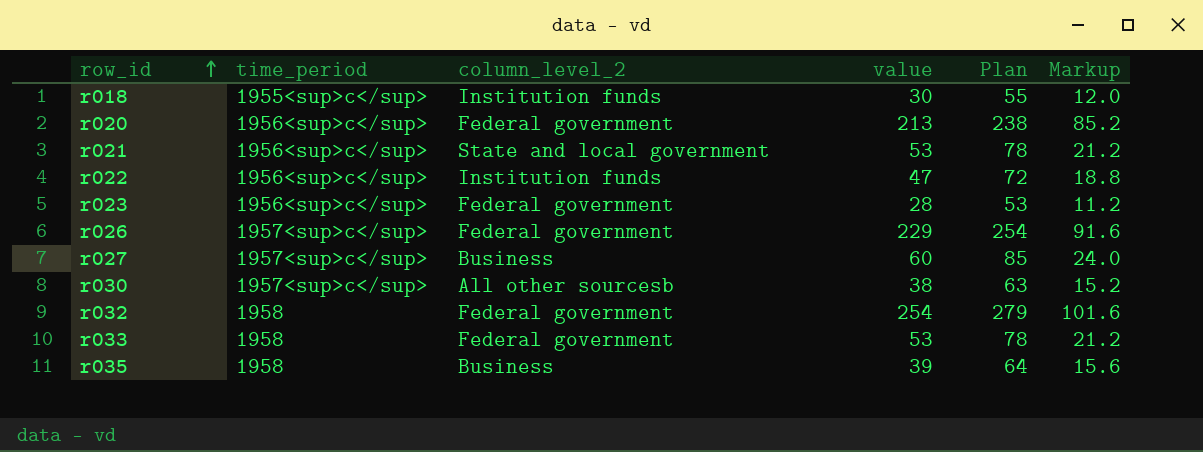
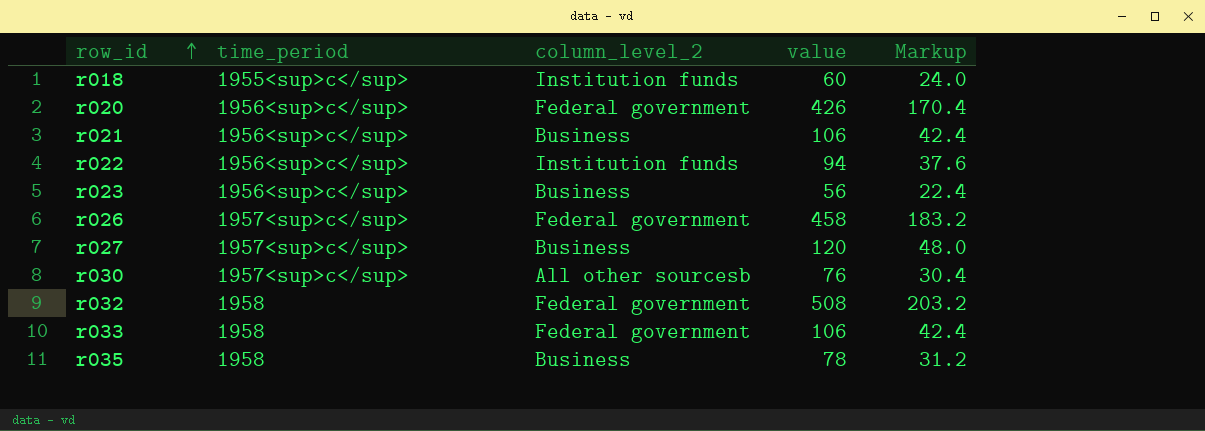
column Plan | formula: [value] + 25 -> none
r018 | value: 30 -> 60
r018 | Markup: 12.0 -> 24.0
r020 | value: 213 -> 426
r020 | Markup: 85.2 -> 170.4
r021 | column_level_2: State and local government -> Business
r021 | value: 53 -> 106
r021 | Markup: 21.2 -> 42.4
r022 | value: 47 -> 94
r022 | Markup: 18.8 -> 37.6
r023 | column_level_2: Federal government -> Business
r023 | value: 28 -> 56
r023 | Markup: 11.2 -> 22.4
r026 | value: 229 -> 458
r026 | Markup: 91.6 -> 183.2
r027 | value: 60 -> 120
r027 | Markup: 24.0 -> 48.0
r030 | value: 38 -> 76
r030 | Markup: 15.2 -> 30.4
r032 | value: 254 -> 508
r032 | Markup: 101.6 -> 203.2
r033 | value: 53 -> 106
r033 | Markup: 21.2 -> 42.4
r035 | value: 39 -> 78
r035 | Markup: 15.6 -> 31.2

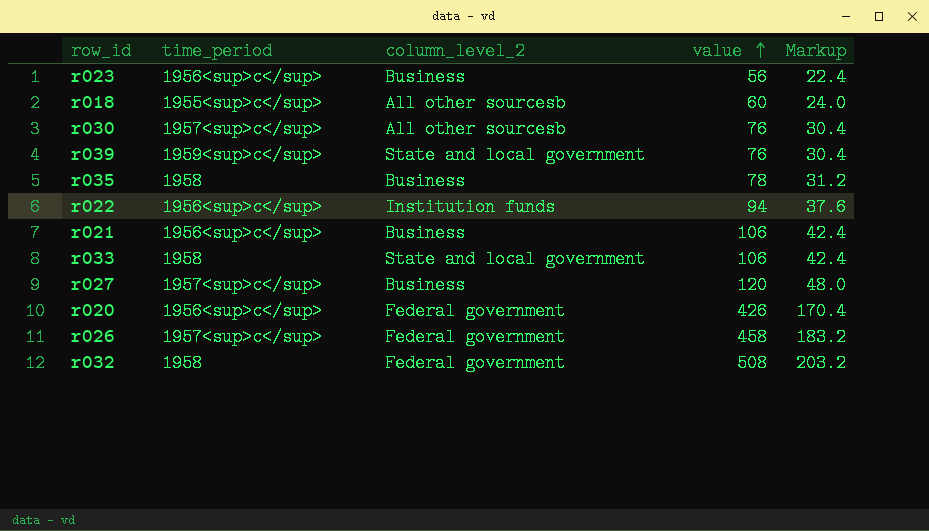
row order: row_id ascending -> value ascending
r018 | column_level_2: Institution funds -> All other sourcesb
row r039: none -> 1959<sup>c</sup> | State and local government | 76 | 30.4
r033 | column_level_2: Federal government -> State and local government

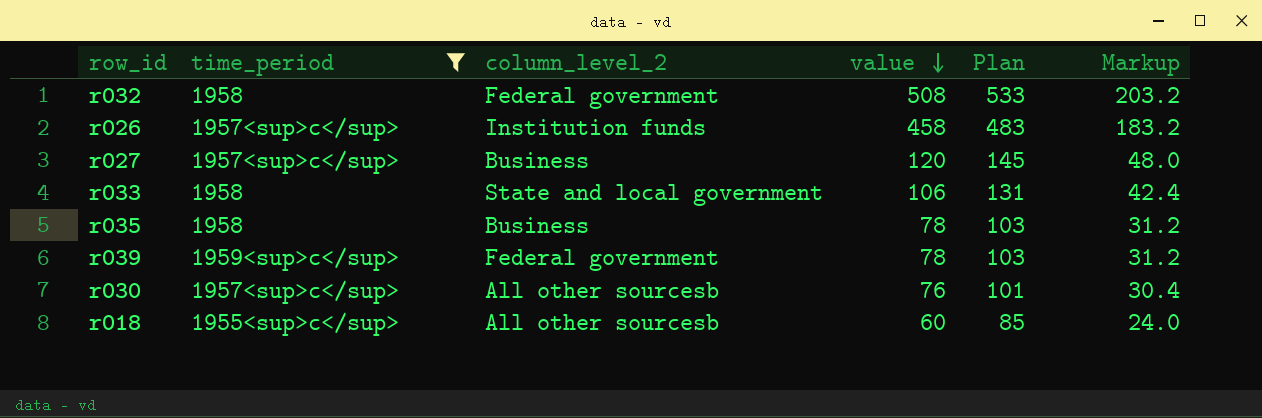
filter: none -> time_period != 1956<sup>c</sup>
row order: value ascending -> value descending
column Plan | formula: none -> [value] + 25
r026 | column_level_2: Federal government -> Institution funds
r039 | column_level_2: State and local government -> Federal government
r039 | value: 76 -> 78
r039 | Markup: 30.4 -> 31.2

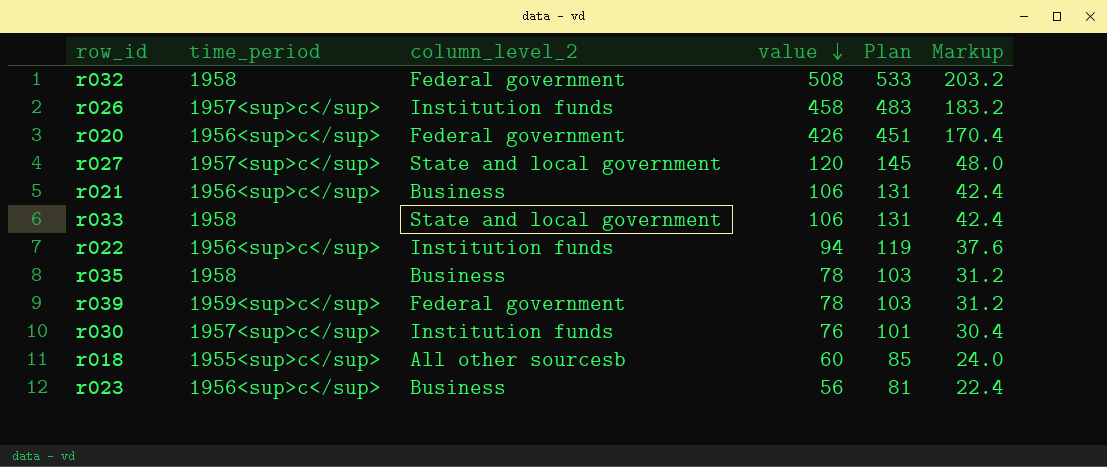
filter: time_period != 1956<sup>c</sup> -> none
r027 | column_level_2: Business -> State and local government
r030 | column_level_2: All other sourcesb -> Institution funds

